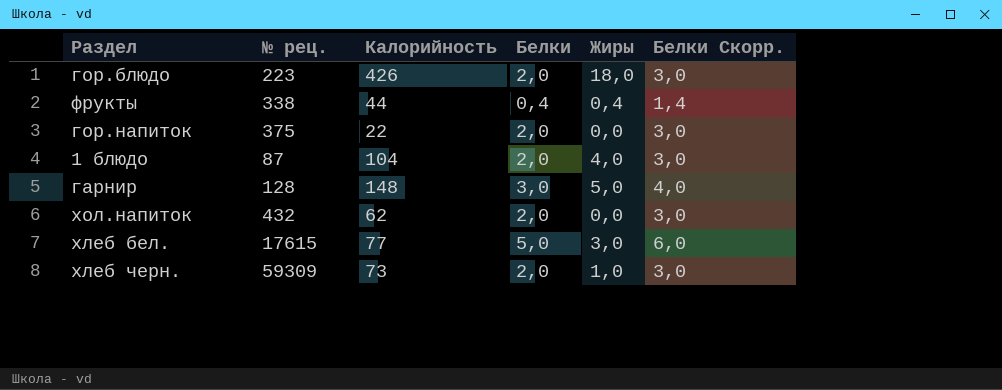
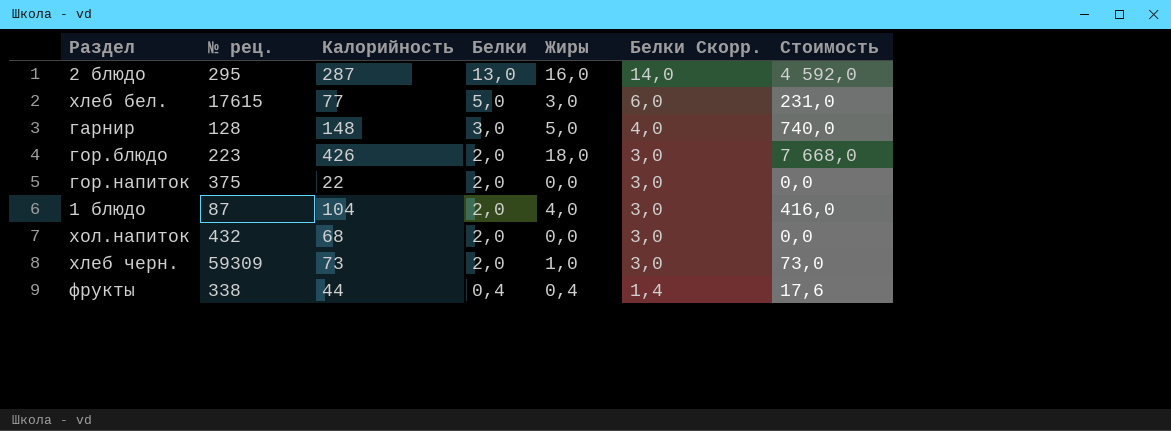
row order: none -> Белки descending
column Стоимость | formula: none -> [Калорийность] * [Жиры]
row 2 блюдо: none -> 295 | 287 | 13,0 | 16,0 | 14,0 | 4 592,0
хол.напиток | Калорийность: 62 -> 68

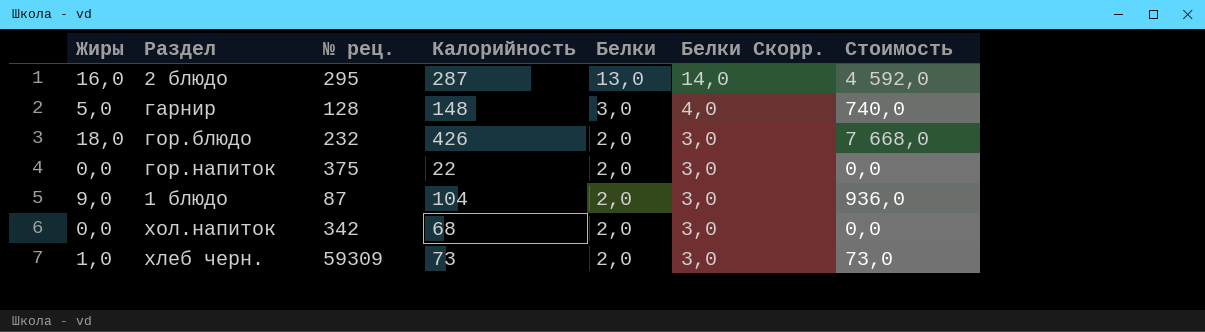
column Жиры | position: 5 -> 1
row хлеб бел.: 17615 | 77 | 5,0 | 3,0 | 6,0 | 231,0 -> none
row фрукты: 338 | 44 | 0,4 | 0,4 | 1,4 | 17,6 -> none
гор.блюдо | № рец.: 223 -> 232
1 блюдо | Жиры: 4,0 -> 9,0
1 блюдо | Стоимость: 416,0 -> 936,0
хол.напиток | № рец.: 432 -> 342

